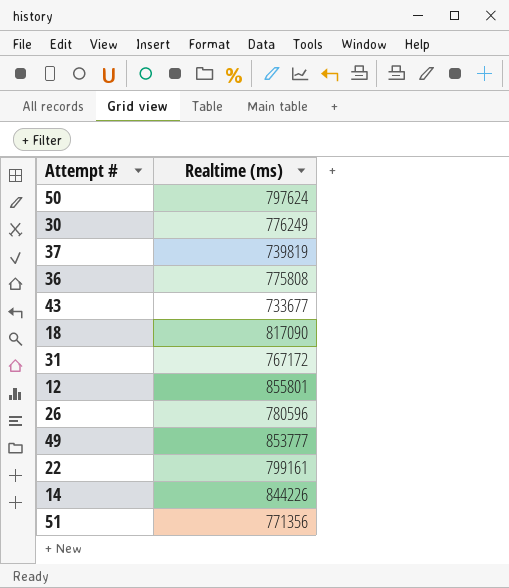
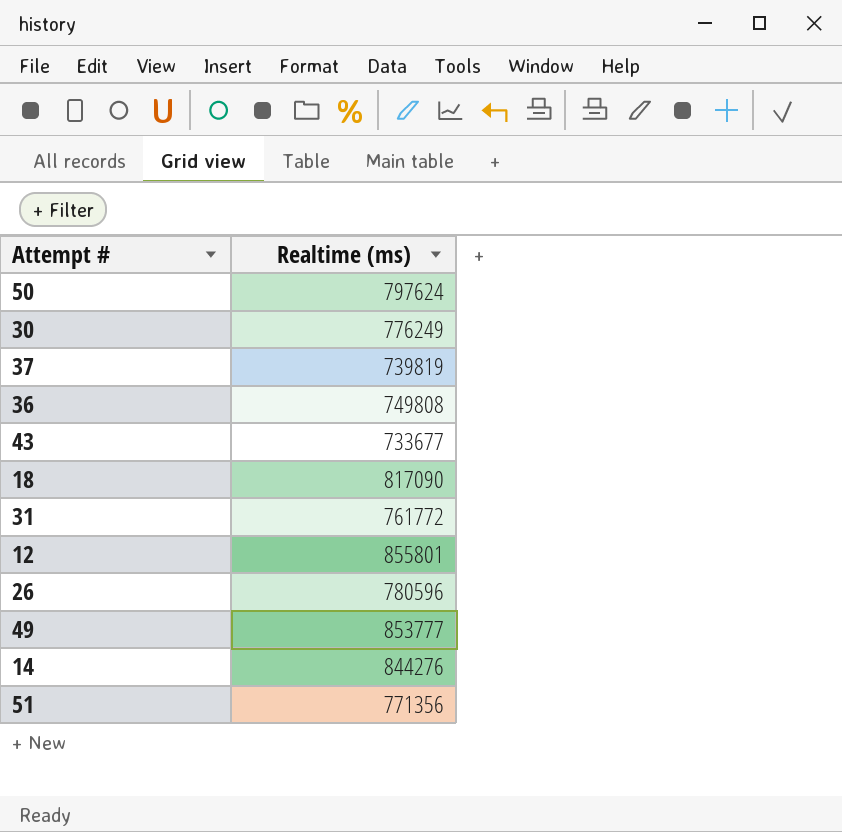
row 22: 799161 -> none
36 | Realtime (ms): 775808 -> 749808
31 | Realtime (ms): 767172 -> 761772
14 | Realtime (ms): 844226 -> 844276

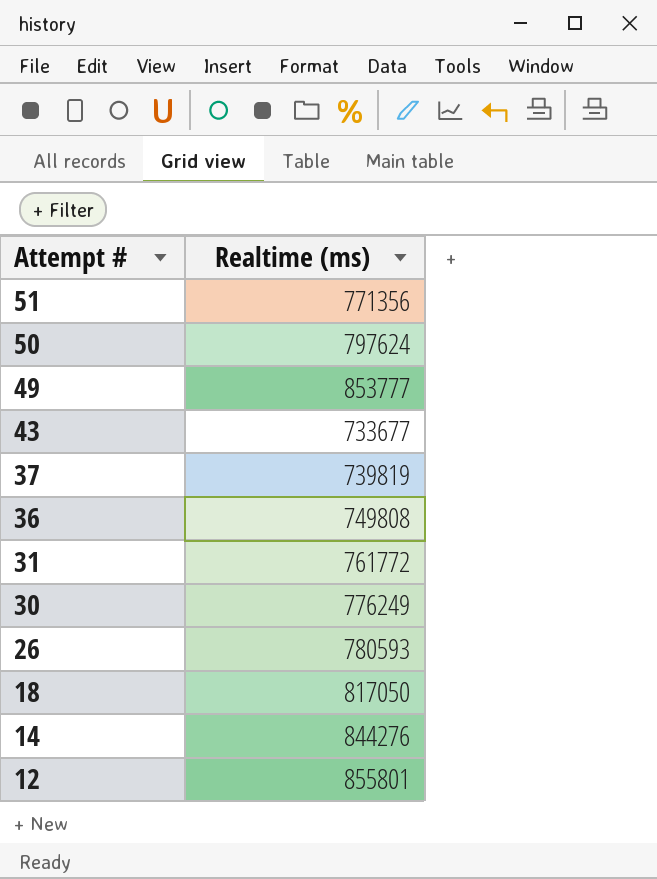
row order: none -> Attempt # descending
26 | Realtime (ms): 780596 -> 780593
18 | Realtime (ms): 817090 -> 817050

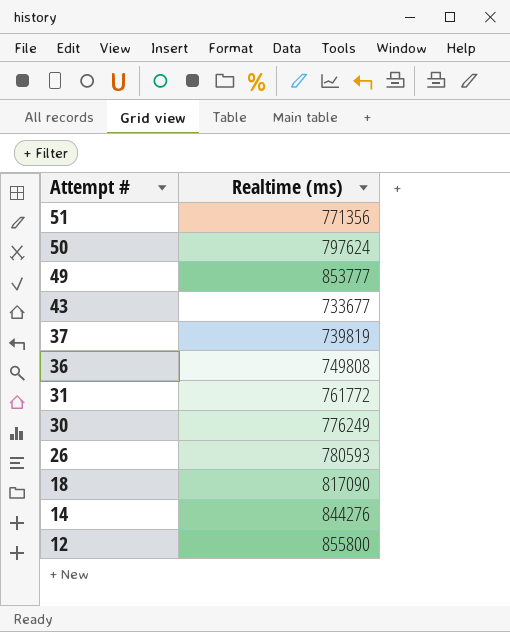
18 | Realtime (ms): 817050 -> 817090
12 | Realtime (ms): 855801 -> 855800

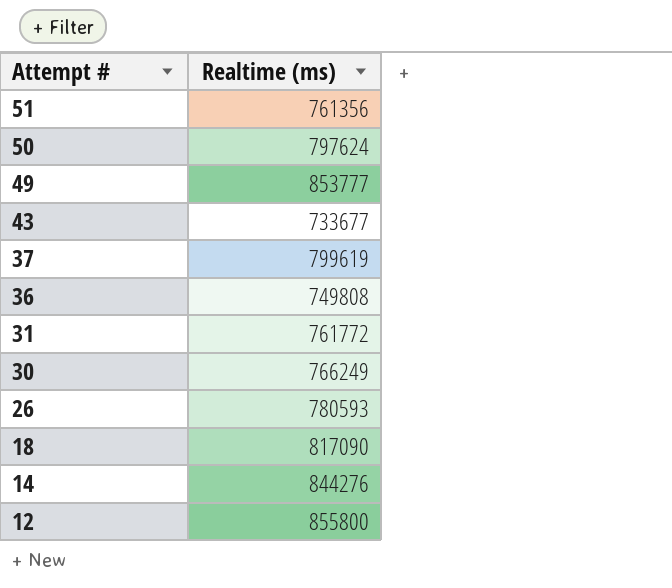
51 | Realtime (ms): 771356 -> 761356
37 | Realtime (ms): 739819 -> 799619
30 | Realtime (ms): 776249 -> 766249

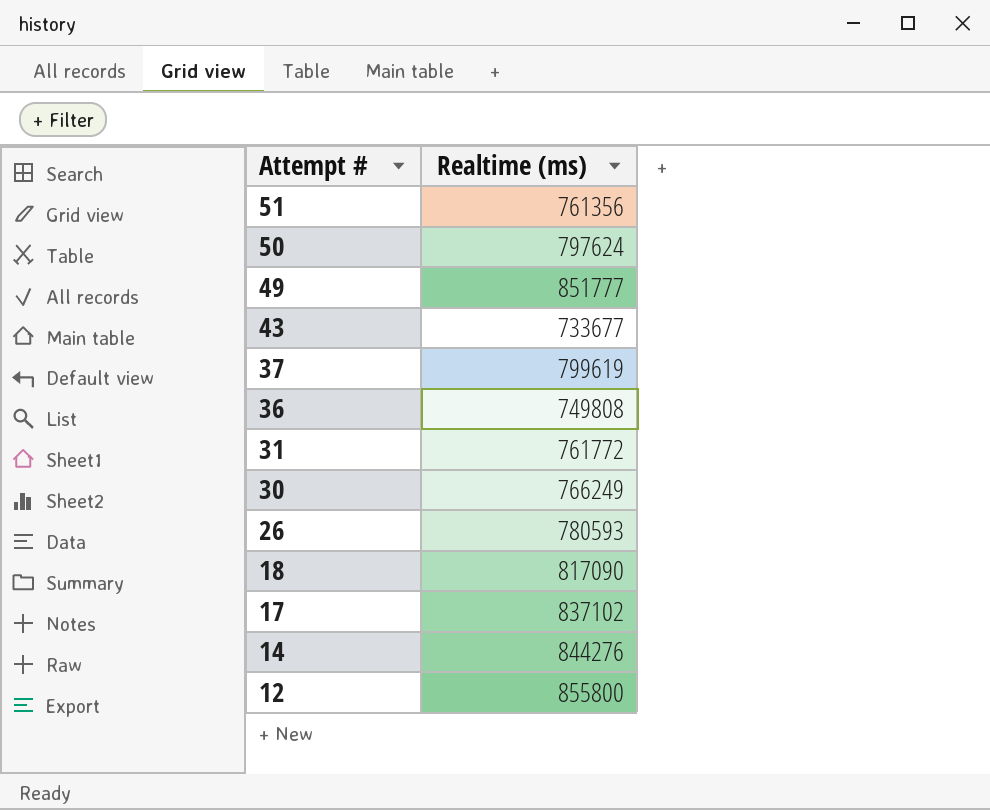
49 | Realtime (ms): 853777 -> 851777
row 17: none -> 837102

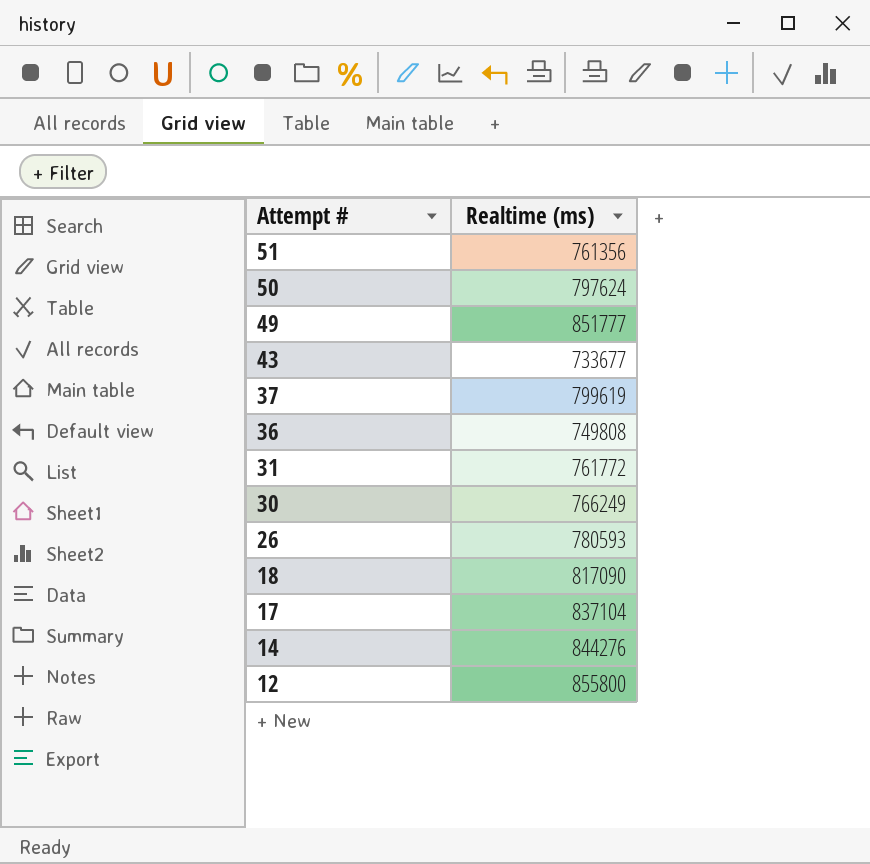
17 | Realtime (ms): 837102 -> 837104

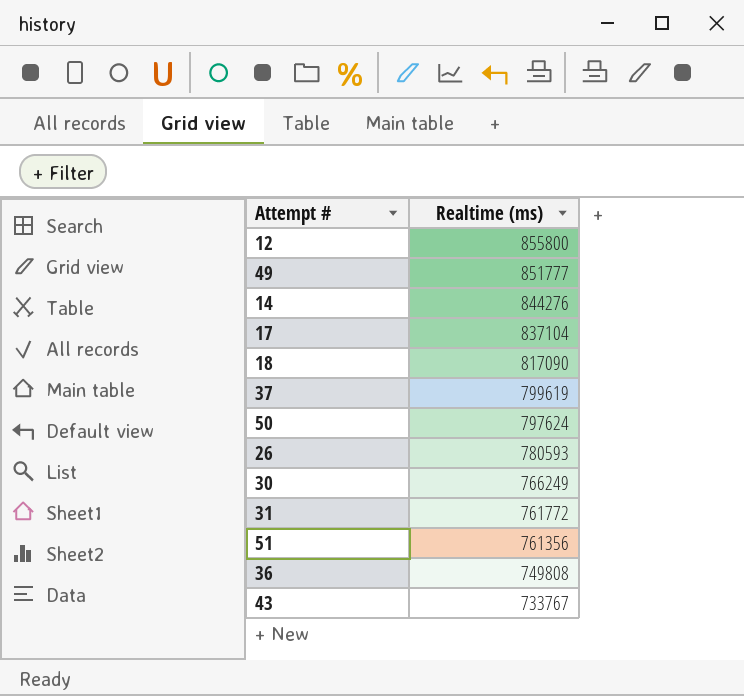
row order: Attempt # descending -> Realtime (ms) descending
43 | Realtime (ms): 733677 -> 733767

